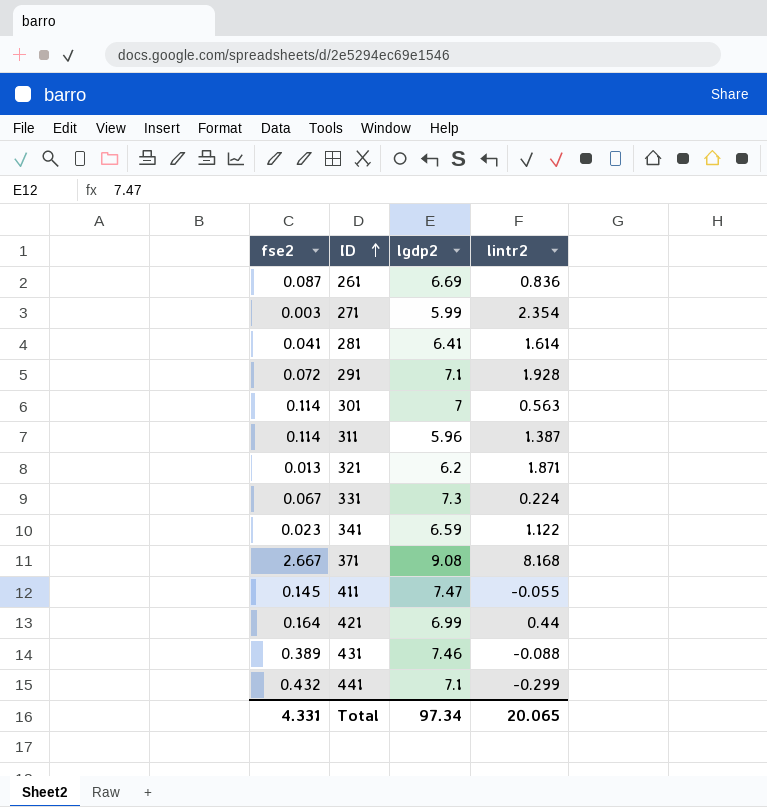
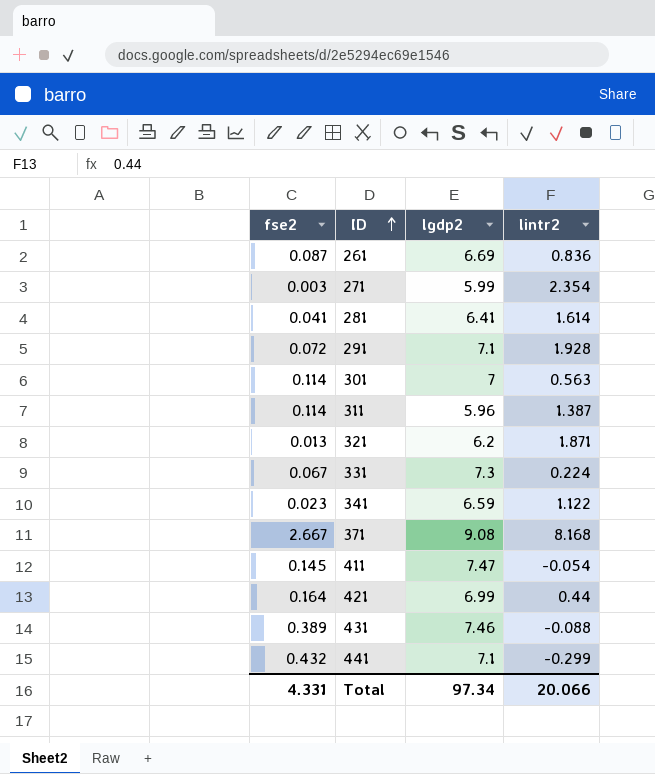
411 | lintr2: -0.055 -> -0.054
Total | lintr2: 20.065 -> 20.066

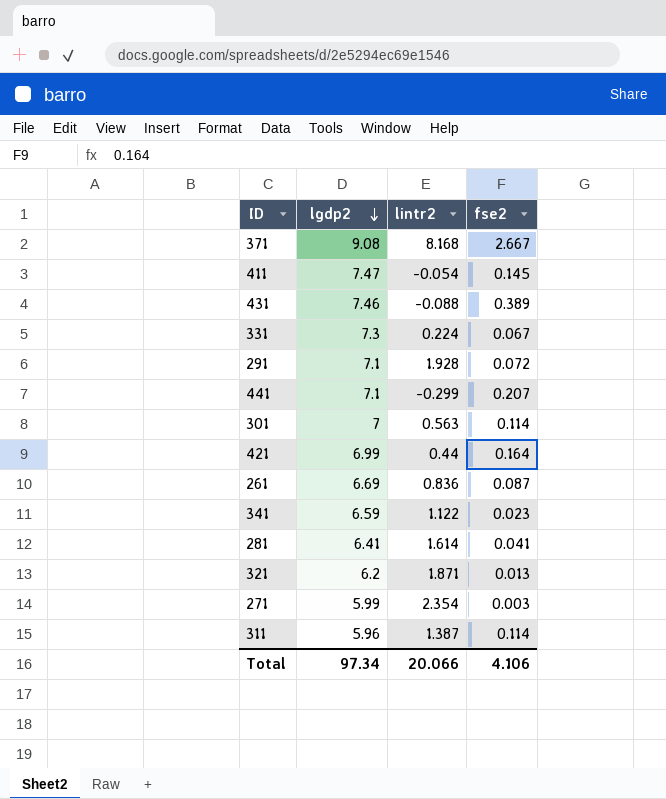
row order: ID ascending -> lgdp2 descending
column fse2 | position: 1 -> 4
441 | fse2: 0.432 -> 0.207
Total | fse2: 4.331 -> 4.106

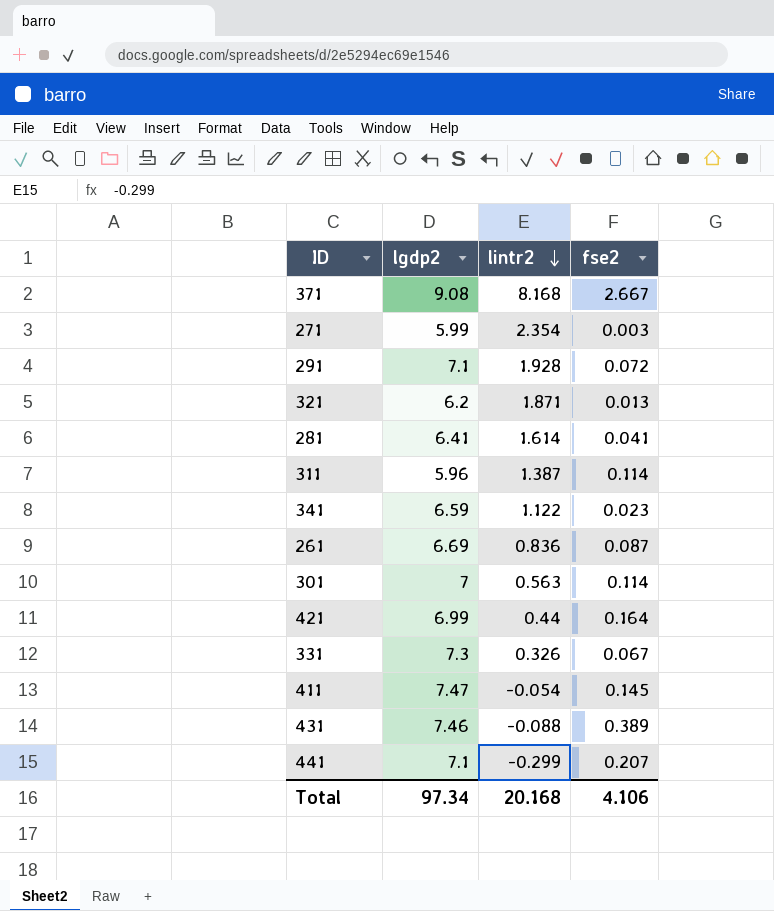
row order: lgdp2 descending -> lintr2 descending
331 | lintr2: 0.224 -> 0.326
Total | lintr2: 20.066 -> 20.168

